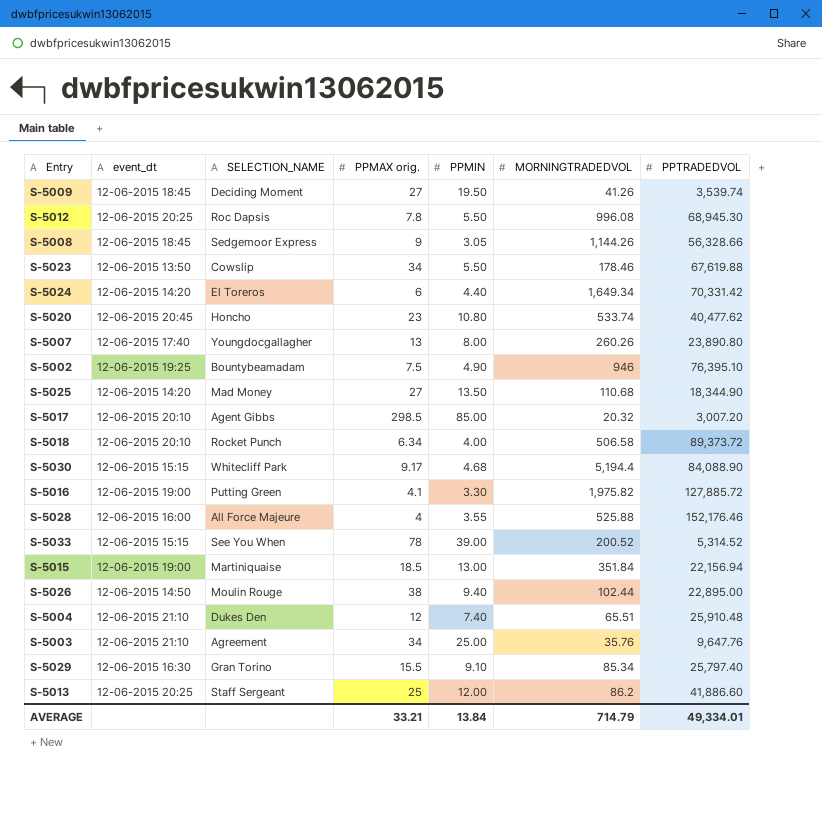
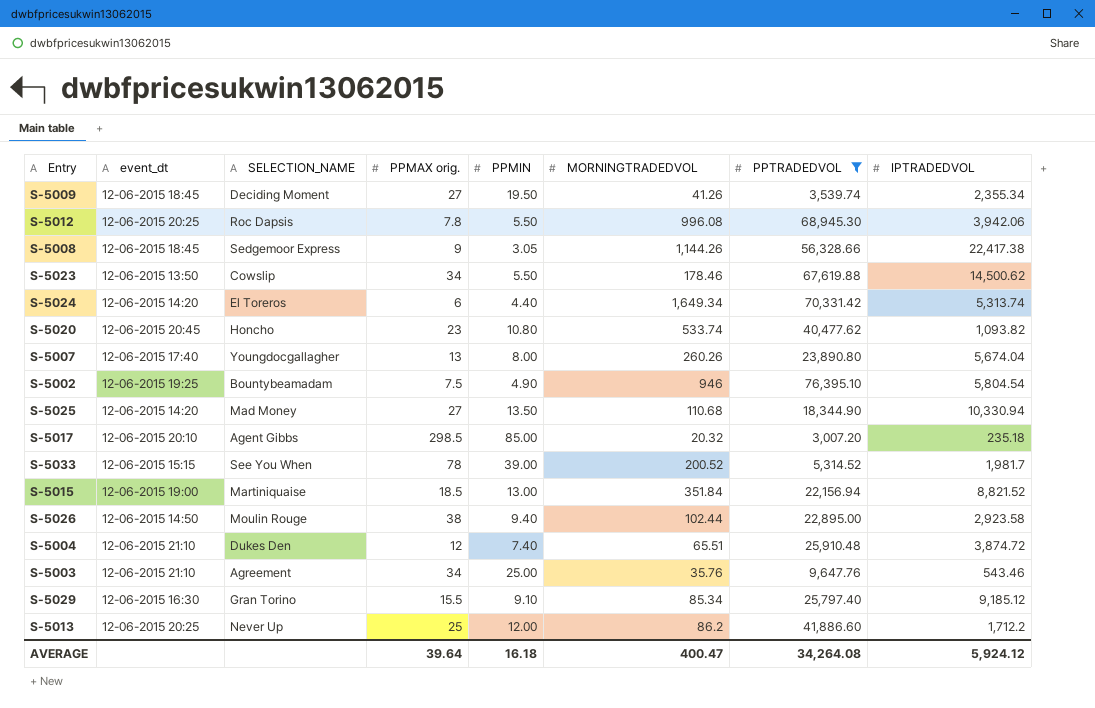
filter: none -> PPTRADEDVOL <= 76,395.10
column IPTRADEDVOL | position: none -> 8
S-5013 | SELECTION_NAME: Staff Sergeant -> Never Up
AVERAGE | PPMAX orig.: 33.21 -> 39.64
AVERAGE | PPMIN: 13.84 -> 16.18
AVERAGE | MORNINGTRADEDVOL: 714.79 -> 400.47
AVERAGE | PPTRADEDVOL: 49,334.01 -> 34,264.08

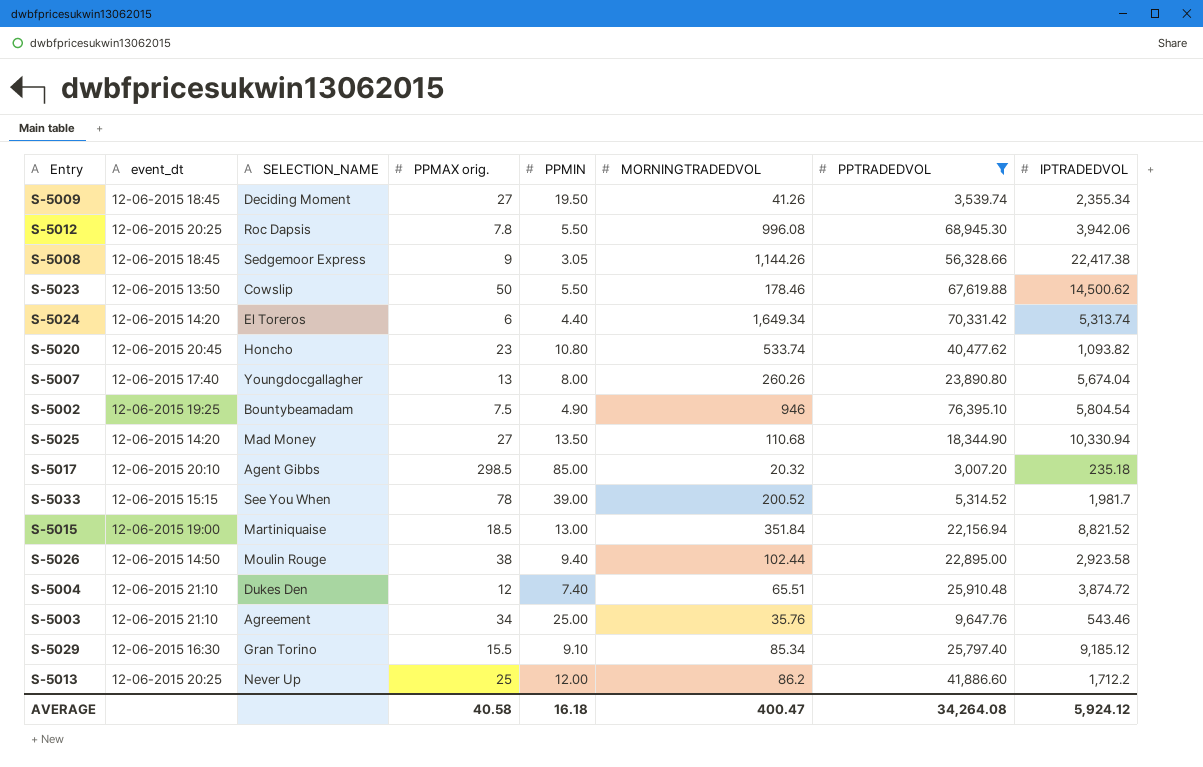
S-5023 | PPMAX orig.: 34 -> 50
AVERAGE | PPMAX orig.: 39.64 -> 40.58

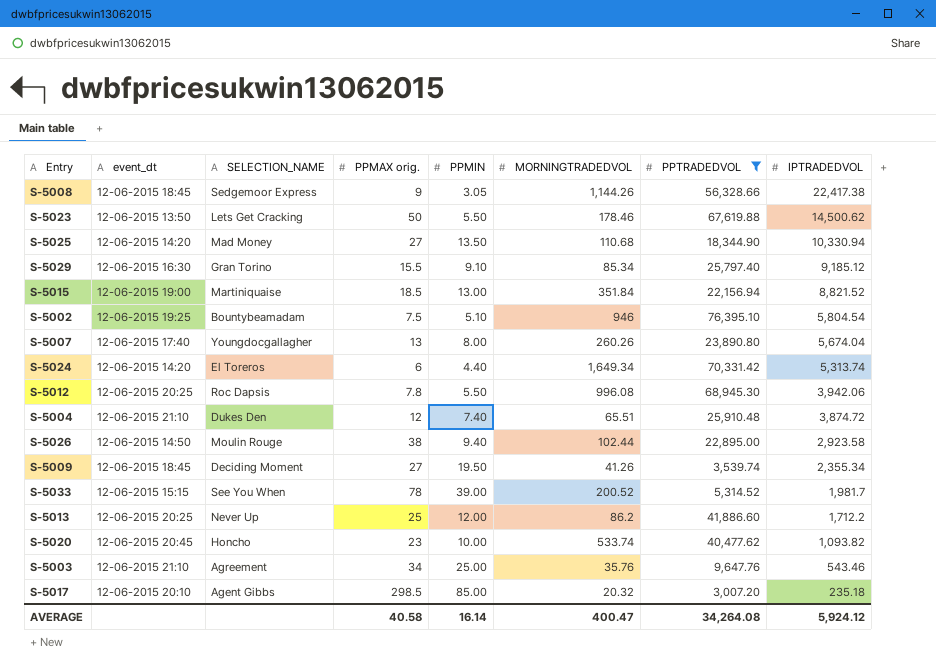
row order: none -> IPTRADEDVOL descending
S-5023 | SELECTION_NAME: Cowslip -> Lets Get Cracking
S-5002 | PPMIN: 4.90 -> 5.10
S-5020 | PPMIN: 10.80 -> 10.00
AVERAGE | PPMIN: 16.18 -> 16.14

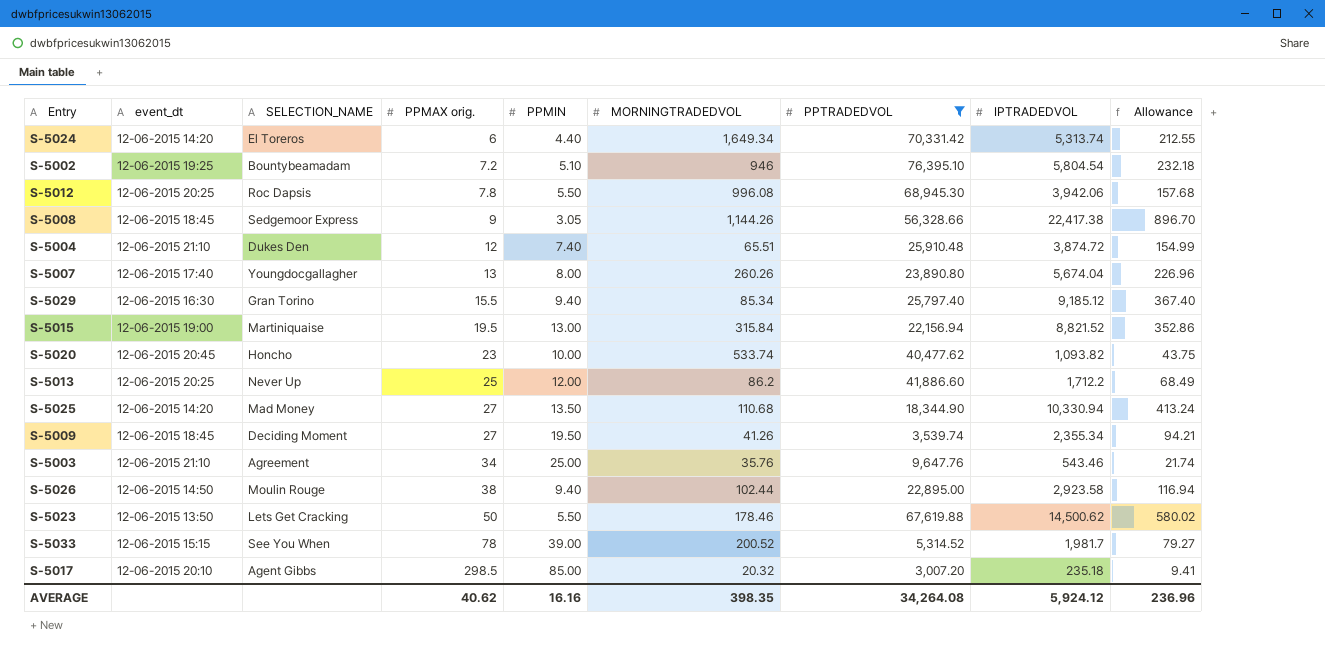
row order: IPTRADEDVOL descending -> PPMAX orig. ascending
column Allowance | formula: none -> [IPTRADEDVOL] * 0.04
S-5002 | PPMAX orig.: 7.5 -> 7.2
S-5029 | PPMIN: 9.10 -> 9.40
S-5015 | PPMAX orig.: 18.5 -> 19.5
S-5015 | MORNINGTRADEDVOL: 351.84 -> 315.84
AVERAGE | PPMAX orig.: 40.58 -> 40.62
AVERAGE | PPMIN: 16.14 -> 16.16
AVERAGE | MORNINGTRADEDVOL: 400.47 -> 398.35

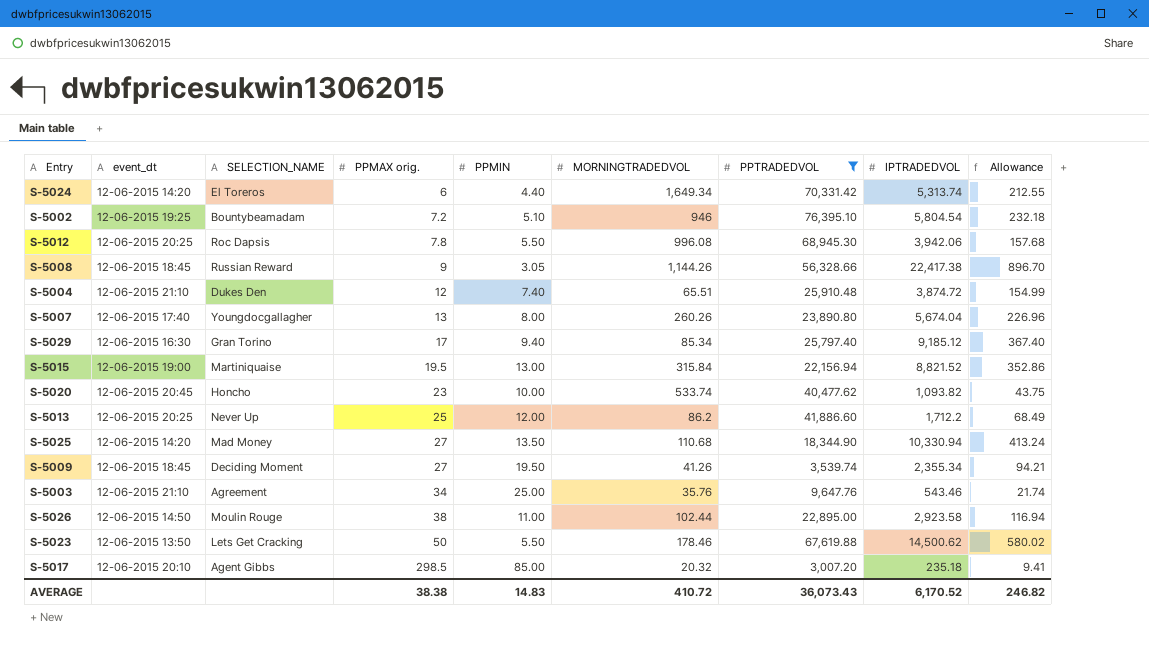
row S-5033: 12-06-2015 15:15 | See You When | 78 | 39.00 | 200.52 | 5,314.52 | 1,981.7 | 79.27 -> none
S-5008 | SELECTION_NAME: Sedgemoor Express -> Russian Reward
S-5029 | PPMAX orig.: 15.5 -> 17
S-5026 | PPMIN: 9.40 -> 11.00
AVERAGE | PPMAX orig.: 40.62 -> 38.38
AVERAGE | PPMIN: 16.16 -> 14.83
AVERAGE | MORNINGTRADEDVOL: 398.35 -> 410.72
AVERAGE | PPTRADEDVOL: 34,264.08 -> 36,073.43
AVERAGE | IPTRADEDVOL: 5,924.12 -> 6,170.52
AVERAGE | Allowance: 236.96 -> 246.82

